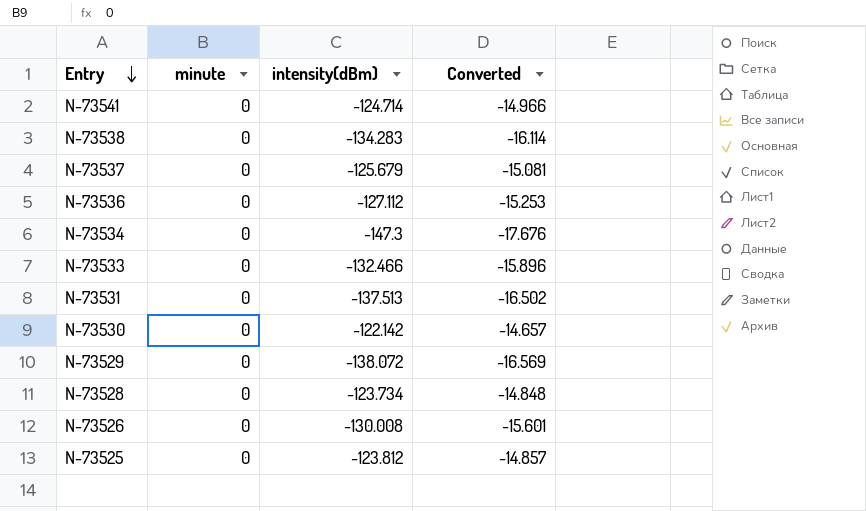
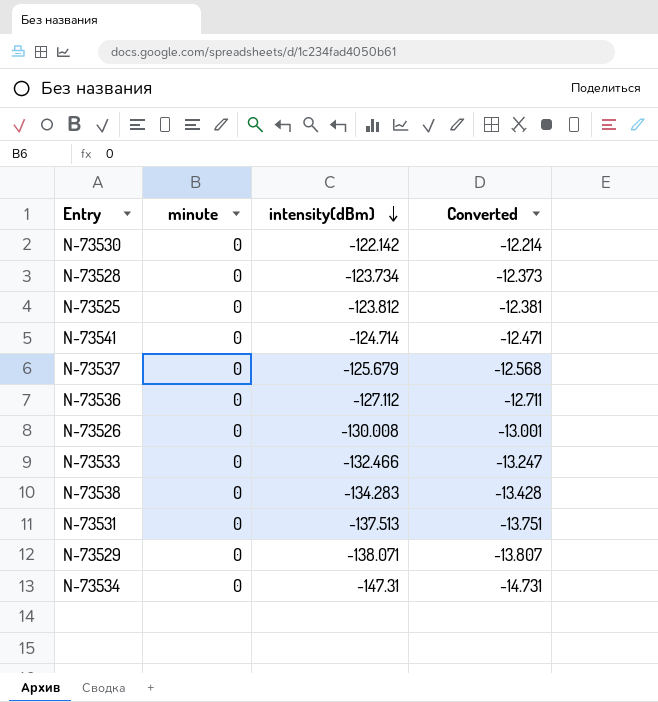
row order: Entry descending -> intensity(dBm) descending
column Converted | formula: [intensity(dBm)] * 0.12 -> [intensity(dBm)] * 0.1
N-73529 | intensity(dBm): -138.072 -> -138.071
N-73534 | intensity(dBm): -147.3 -> -147.31

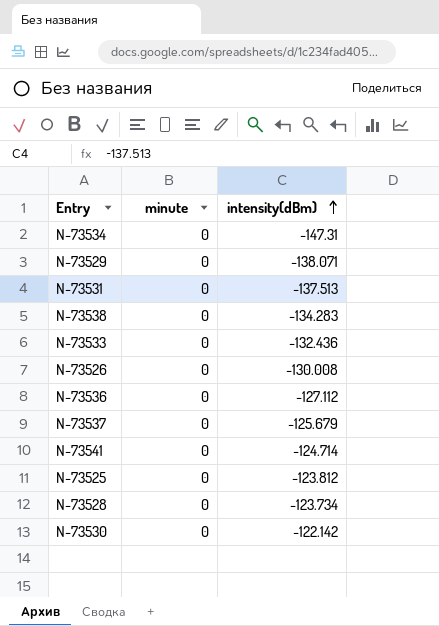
row order: intensity(dBm) descending -> intensity(dBm) ascending
column Converted | formula: [intensity(dBm)] * 0.1 -> none
N-73533 | intensity(dBm): -132.466 -> -132.436

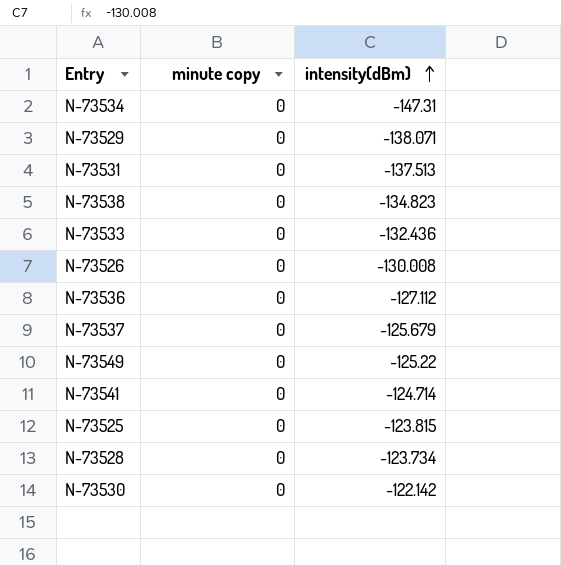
column name: minute -> minute copy
N-73538 | intensity(dBm): -134.283 -> -134.823
row N-73549: none -> 0 | -125.22
N-73525 | intensity(dBm): -123.812 -> -123.815

